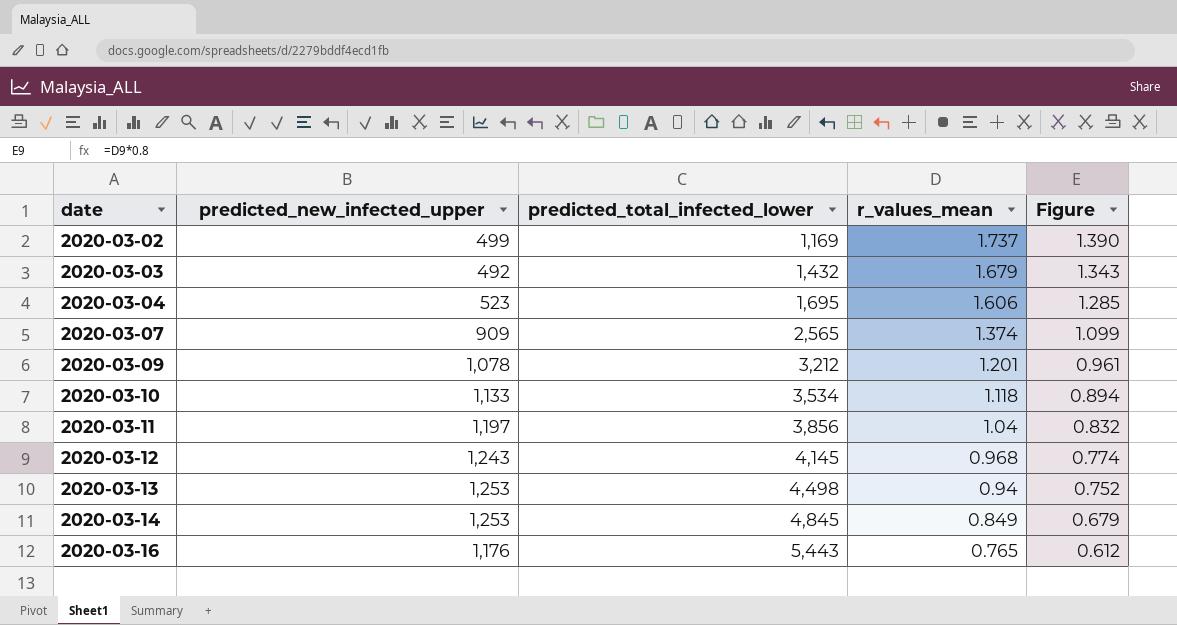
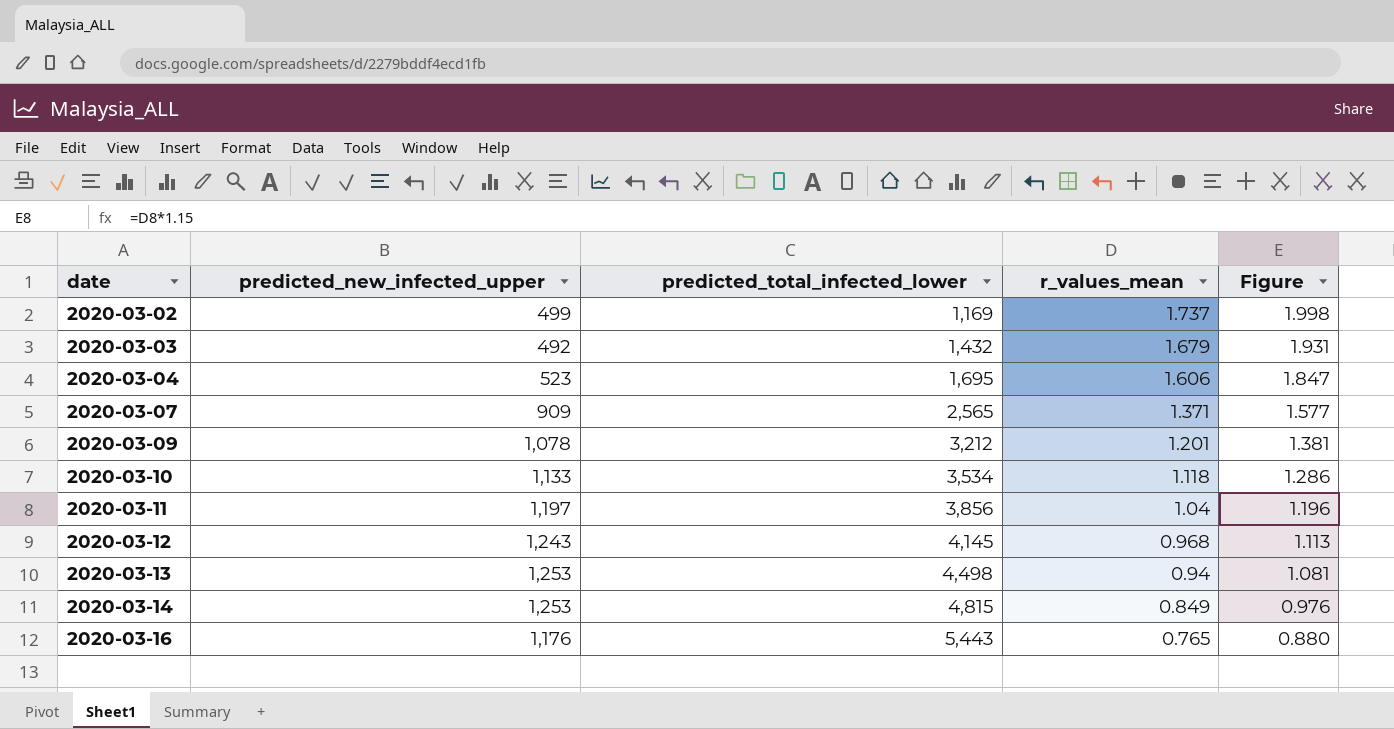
column Figure | formula: [r_values_mean] * 0.8 -> [r_values_mean] * 1.15
2020-03-07 | r_values_mean: 1.374 -> 1.371
2020-03-14 | predicted_total_infected_lower: 4,845 -> 4,815

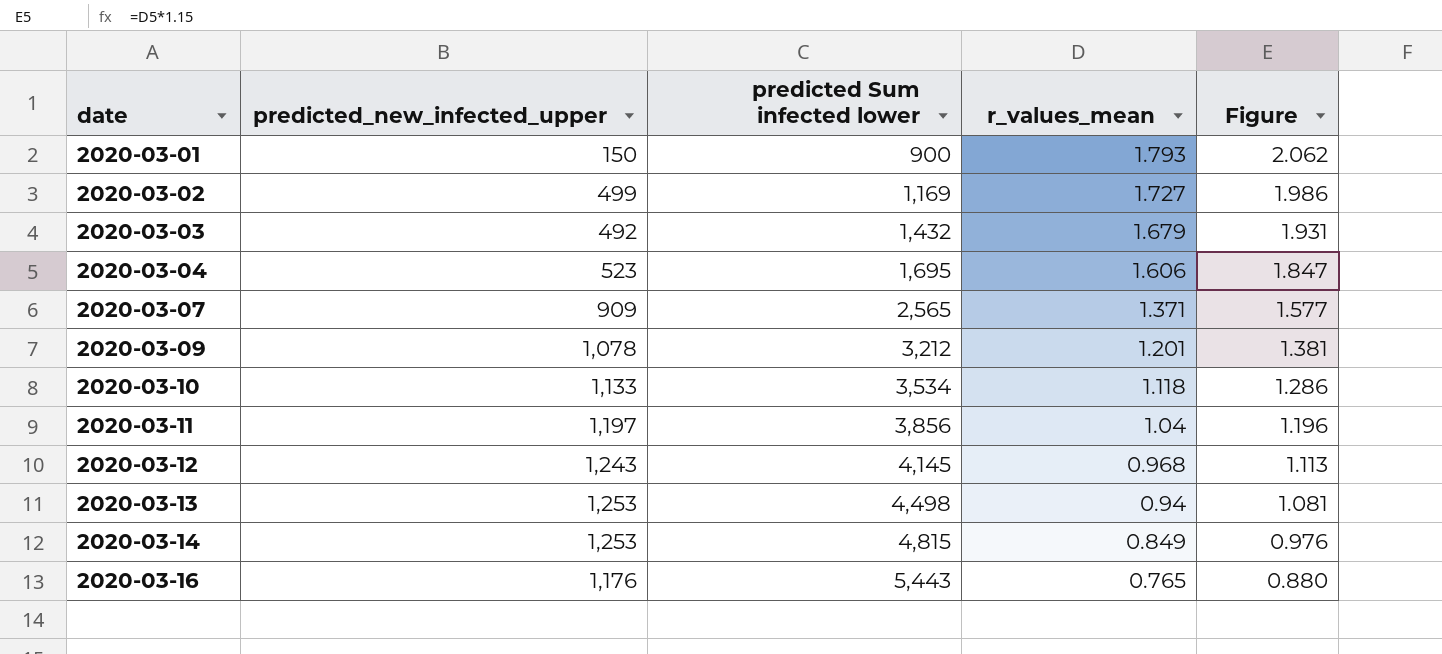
column name: predicted_total_infected_lower -> predicted Sum infected lower
row 2020-03-01: none -> 150 | 900 | 1.793 | 2.062
2020-03-02 | r_values_mean: 1.737 -> 1.727
2020-03-02 | Figure: 1.998 -> 1.986

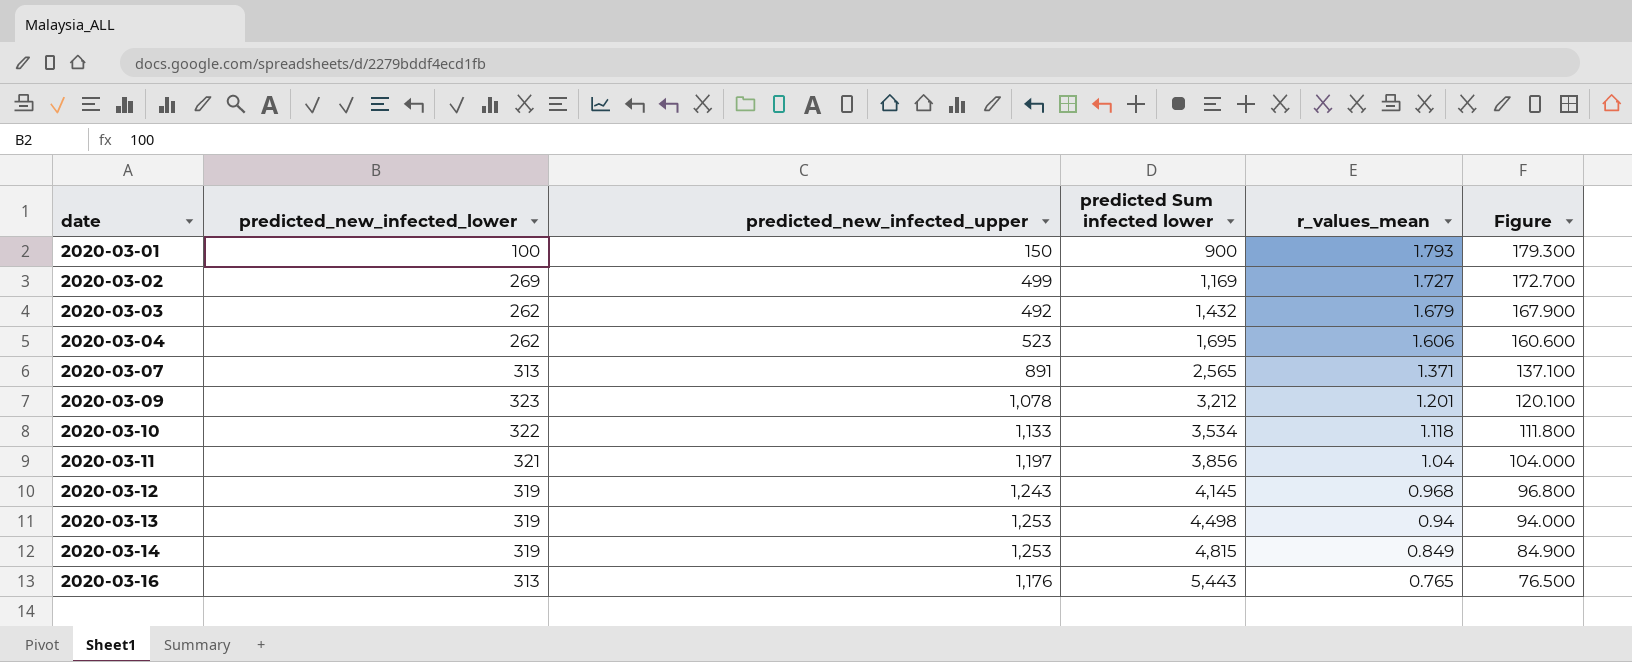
column predicted_new_infected_lower | position: none -> 2
column Figure | formula: [r_values_mean] * 1.15 -> [r_values_mean] * 100
2020-03-07 | predicted_new_infected_upper: 909 -> 891

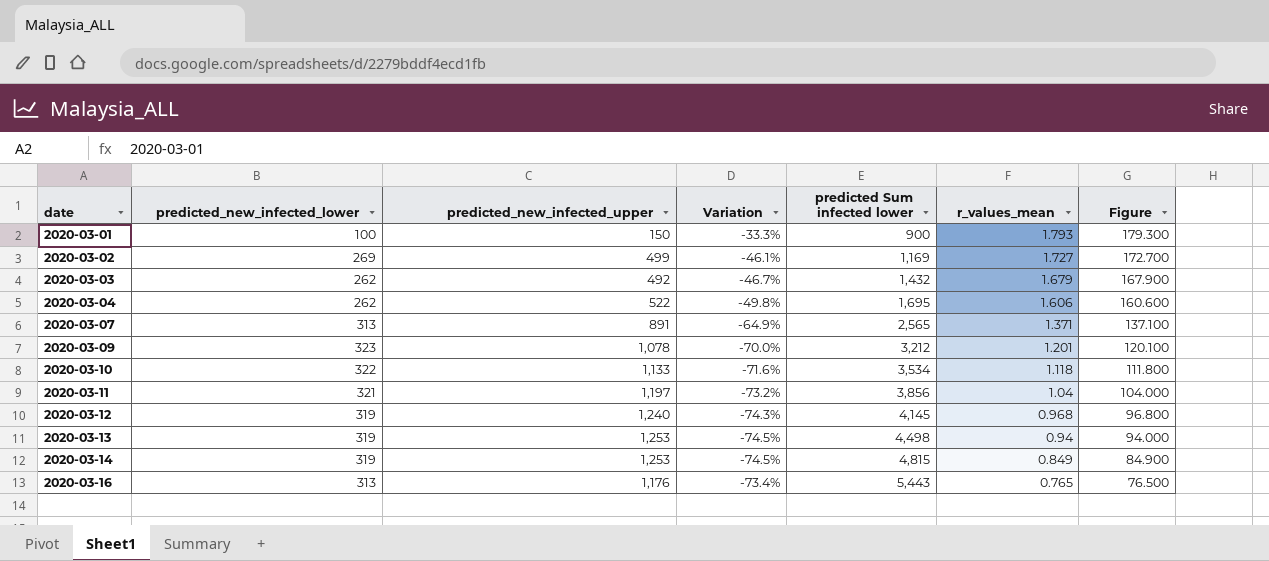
column Variation | formula: none -> ([predicted_new_infected_lower] - [predicted_new_infected_upper]) / [predicted_new_infected_upper]
2020-03-04 | predicted_new_infected_upper: 523 -> 522
2020-03-12 | predicted_new_infected_upper: 1,243 -> 1,240

